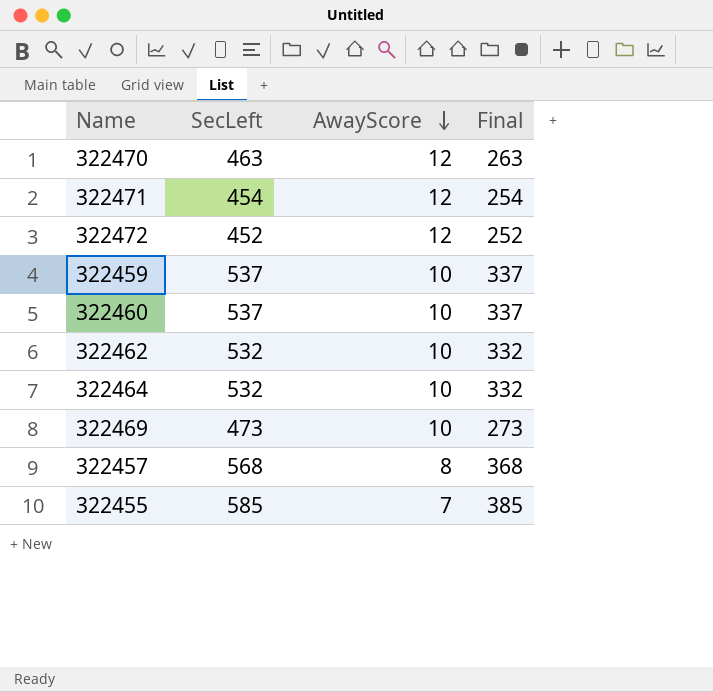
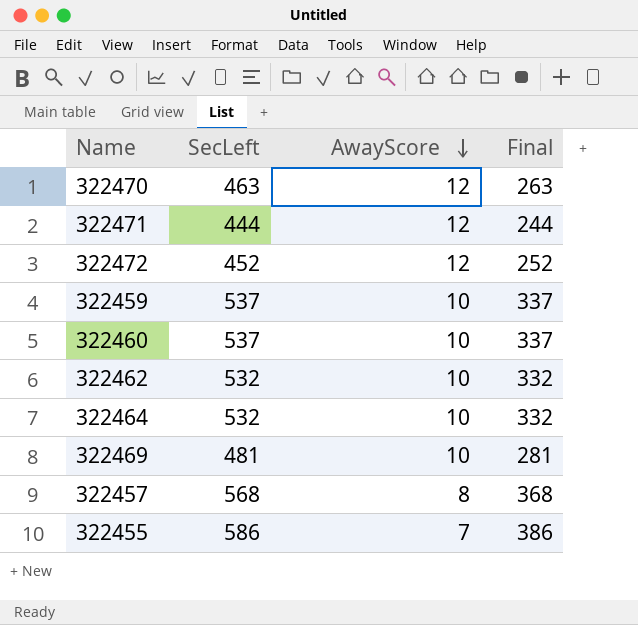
322471 | SecLeft: 454 -> 444
322471 | Final: 254 -> 244
322469 | SecLeft: 473 -> 481
322469 | Final: 273 -> 281
322455 | SecLeft: 585 -> 586
322455 | Final: 385 -> 386

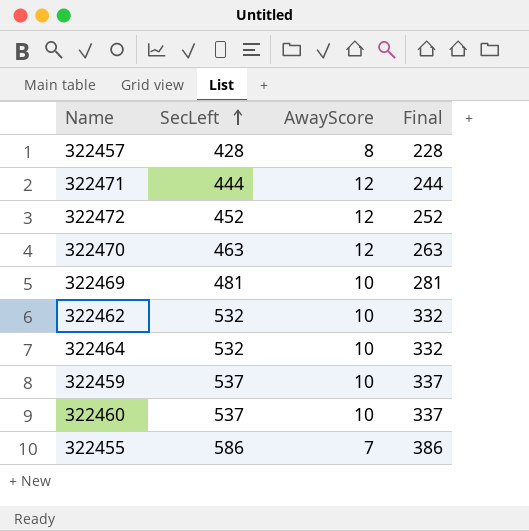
row order: AwayScore descending -> SecLeft ascending
322457 | SecLeft: 568 -> 428
322457 | Final: 368 -> 228

